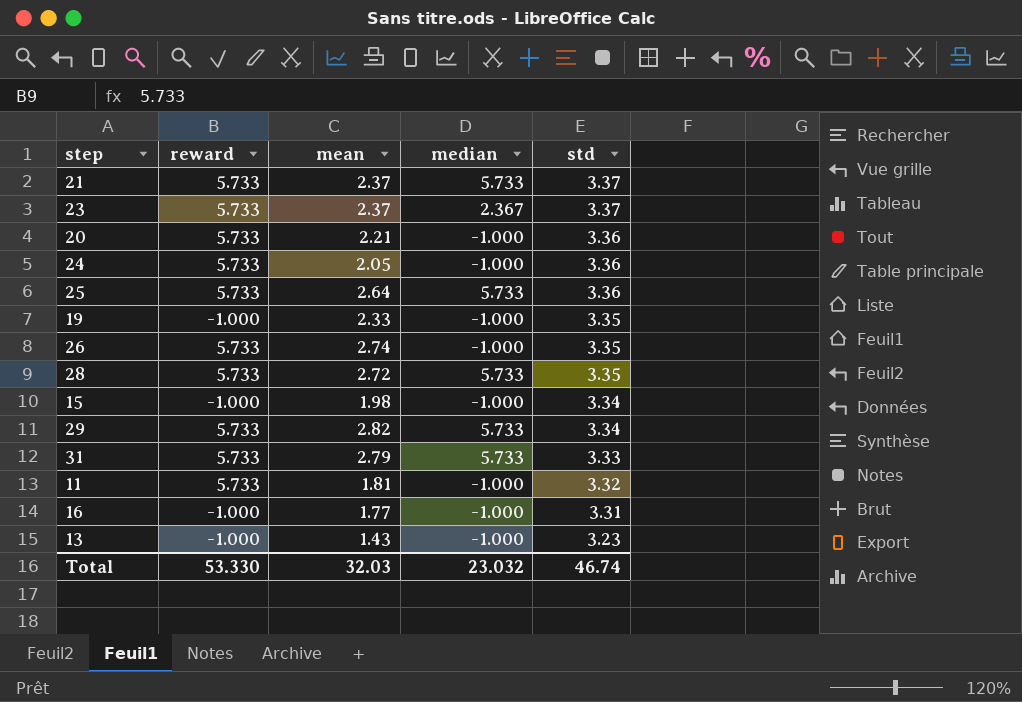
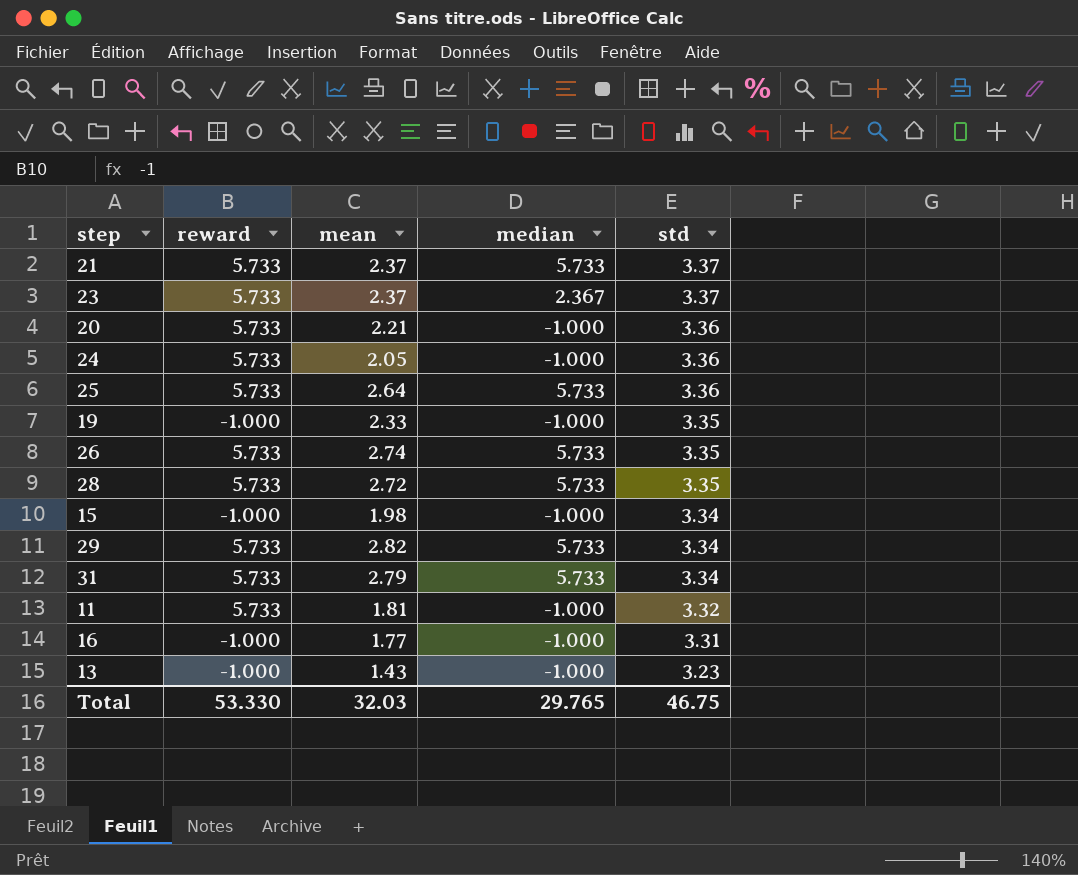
26 | median: -1.000 -> 5.733
31 | std: 3.33 -> 3.34
Total | median: 23.032 -> 29.765
Total | std: 46.74 -> 46.75

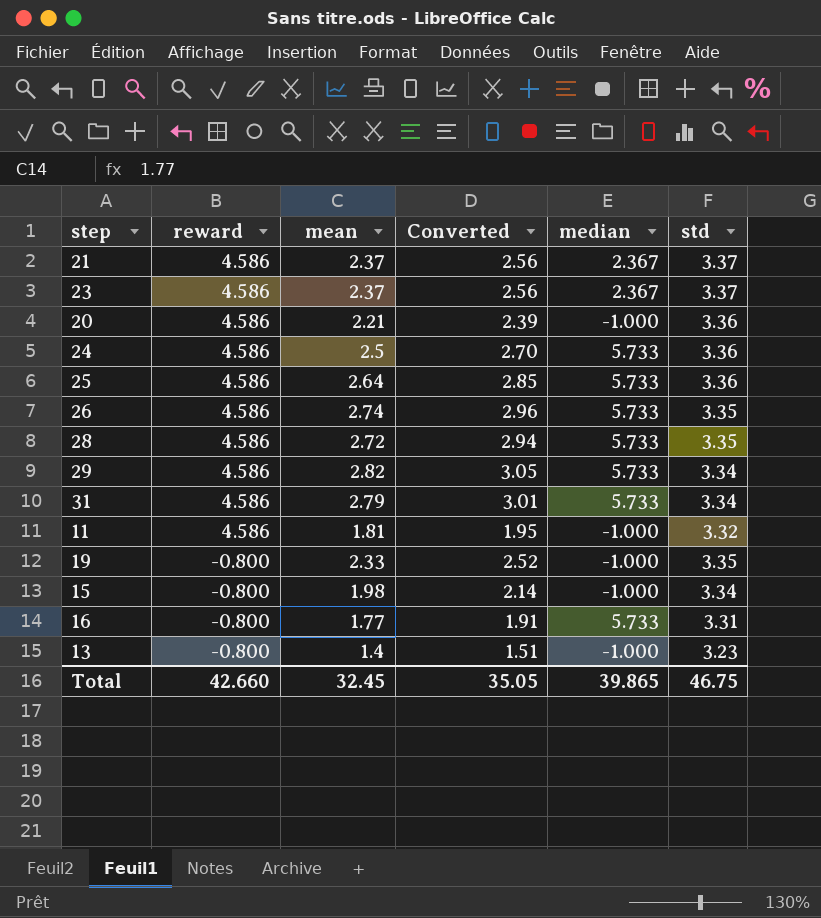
row order: std descending -> reward descending
column Converted | formula: none -> [mean] * 1.08
21 | reward: 5.733 -> 4.586
21 | median: 5.733 -> 2.367
23 | reward: 5.733 -> 4.586
20 | reward: 5.733 -> 4.586
24 | reward: 5.733 -> 4.586
24 | mean: 2.05 -> 2.5
24 | median: -1.000 -> 5.733
25 | reward: 5.733 -> 4.586
26 | reward: 5.733 -> 4.586
28 | reward: 5.733 -> 4.586
29 | reward: 5.733 -> 4.586
31 | reward: 5.733 -> 4.586
11 | reward: 5.733 -> 4.586
19 | reward: -1.000 -> -0.800
15 | reward: -1.000 -> -0.800
16 | reward: -1.000 -> -0.800
16 | median: -1.000 -> 5.733
13 | reward: -1.000 -> -0.800
13 | mean: 1.43 -> 1.4
Total | reward: 53.330 -> 42.660
Total | mean: 32.03 -> 32.45
Total | median: 29.765 -> 39.865

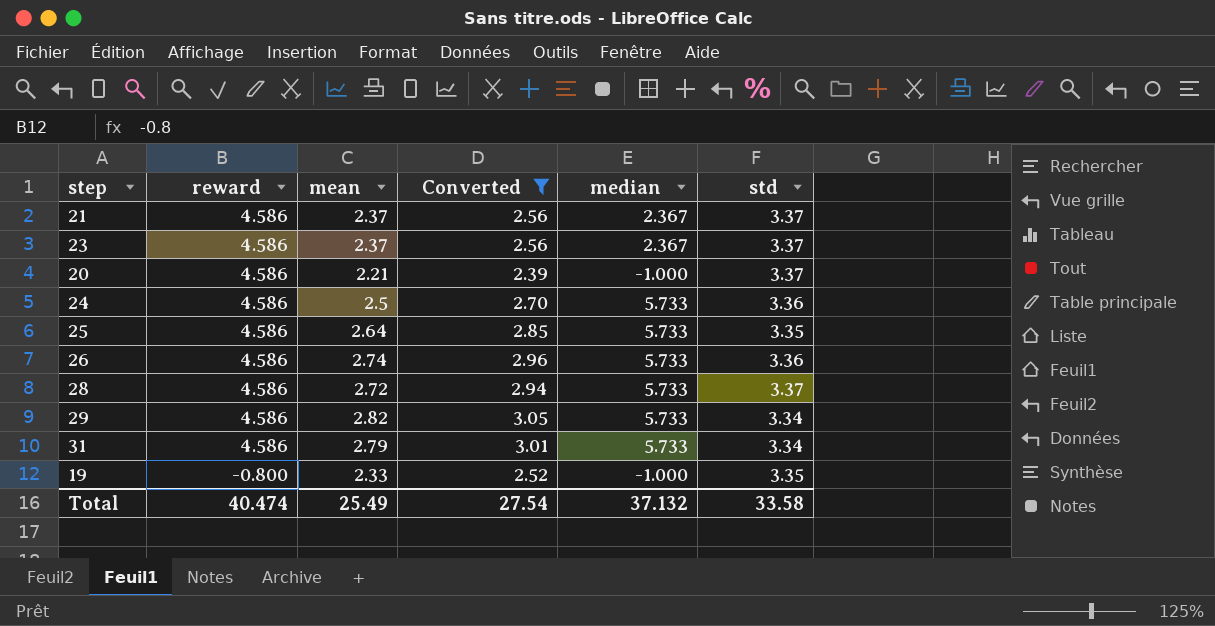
filter: none -> Converted >= 2.39
20 | std: 3.36 -> 3.37
25 | std: 3.36 -> 3.35
26 | std: 3.35 -> 3.36
28 | std: 3.35 -> 3.37
Total | reward: 42.660 -> 40.474
Total | mean: 32.45 -> 25.49
Total | Converted: 35.05 -> 27.54
Total | median: 39.865 -> 37.132
Total | std: 46.75 -> 33.58

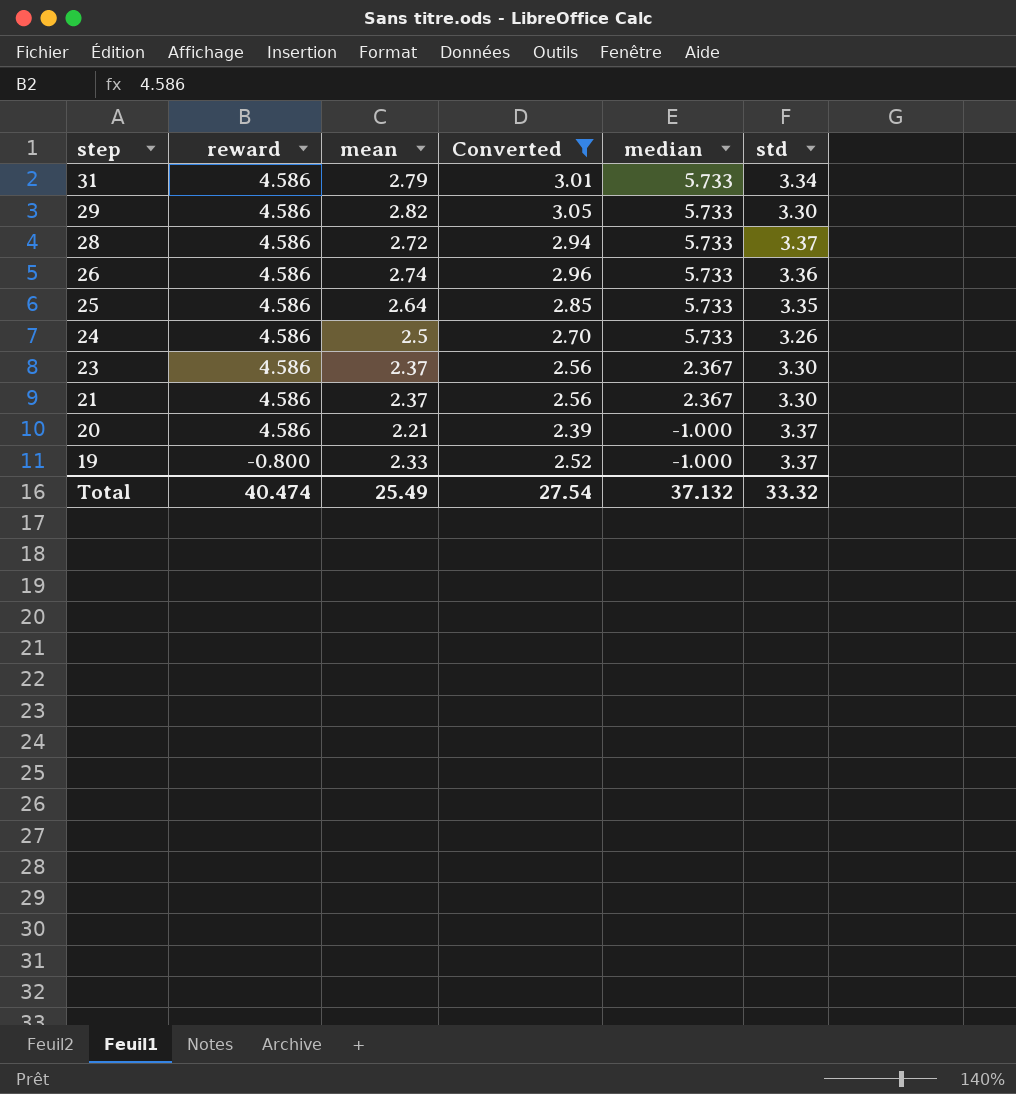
row order: reward descending -> step descending
29 | std: 3.34 -> 3.30
24 | std: 3.36 -> 3.26
23 | std: 3.37 -> 3.30
21 | std: 3.37 -> 3.30
19 | std: 3.35 -> 3.37
Total | std: 33.58 -> 33.32

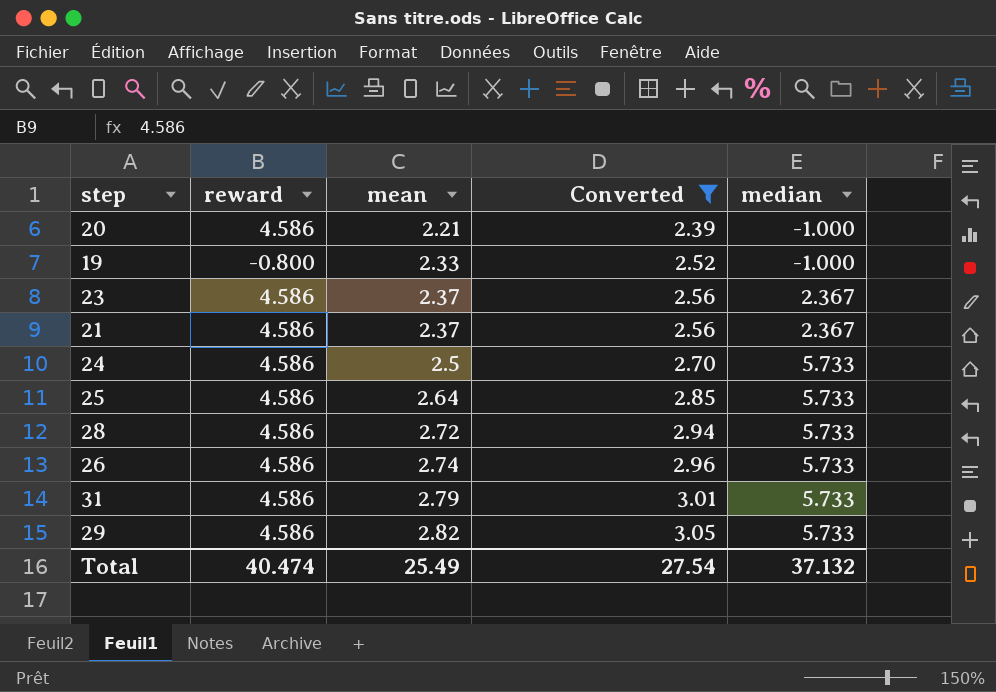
row order: step descending -> mean ascending
column std | position: 6 -> none

